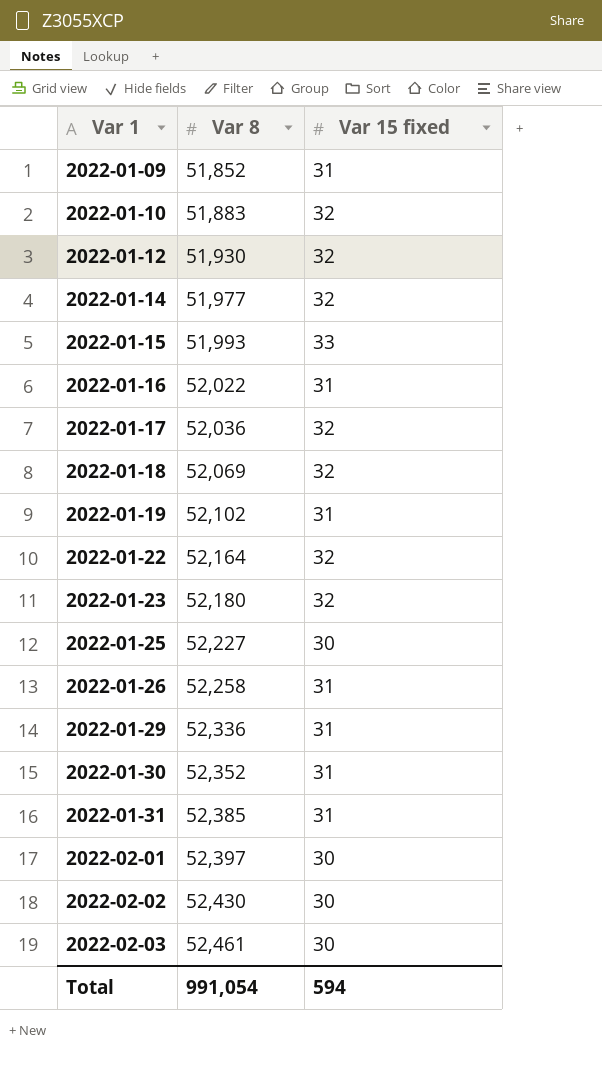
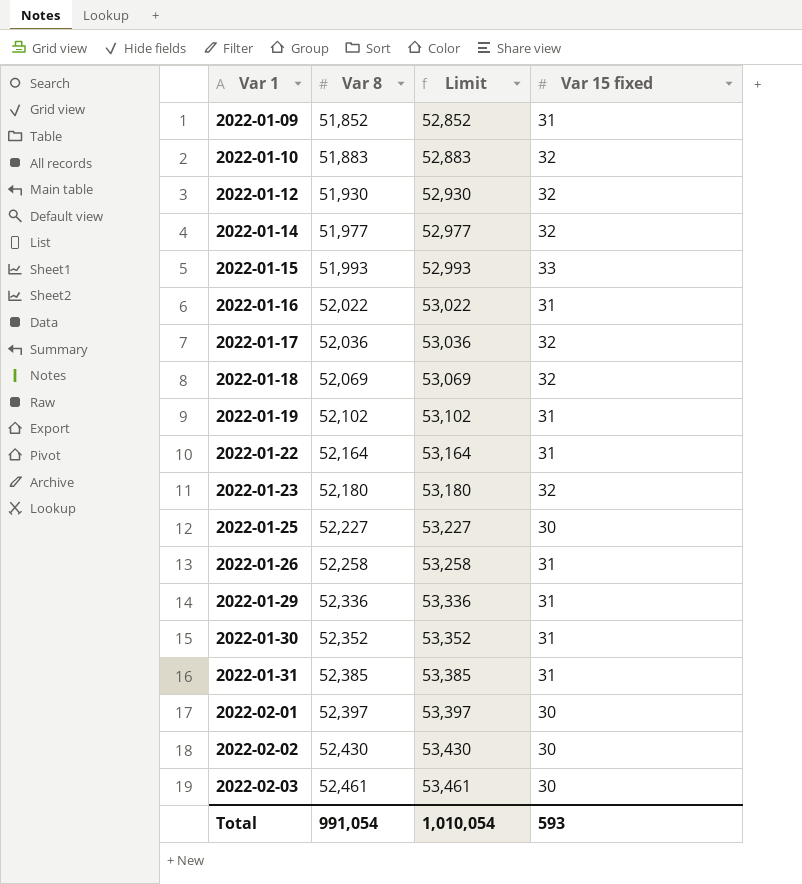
column Limit | formula: none -> [Var 8] + 1000
2022-01-22 | Var 15 fixed: 32 -> 31
Total | Var 15 fixed: 594 -> 593

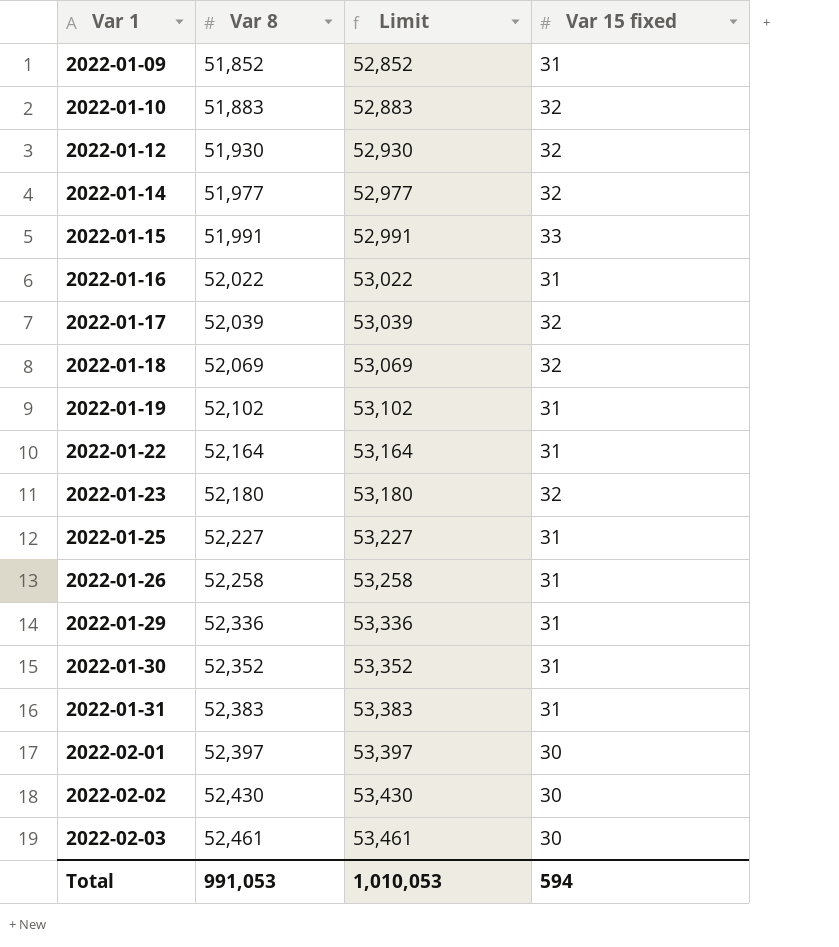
2022-01-15 | Var 8: 51,993 -> 51,991
2022-01-15 | Limit: 52,993 -> 52,991
2022-01-17 | Var 8: 52,036 -> 52,039
2022-01-17 | Limit: 53,036 -> 53,039
2022-01-25 | Var 15 fixed: 30 -> 31
2022-01-31 | Var 8: 52,385 -> 52,383
2022-01-31 | Limit: 53,385 -> 53,383
Total | Var 8: 991,054 -> 991,053
Total | Limit: 1,010,054 -> 1,010,053
Total | Var 15 fixed: 593 -> 594

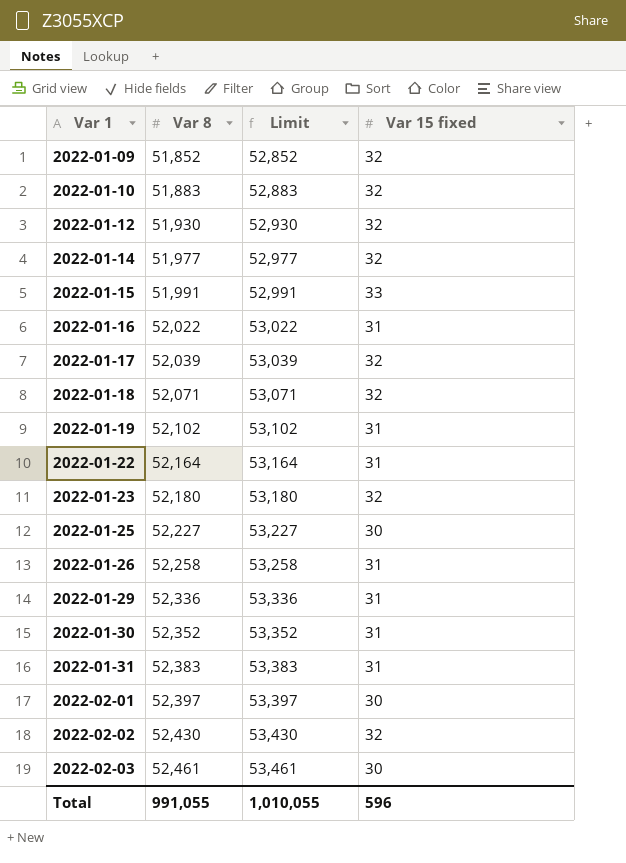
2022-01-09 | Var 15 fixed: 31 -> 32
2022-01-18 | Var 8: 52,069 -> 52,071
2022-01-18 | Limit: 53,069 -> 53,071
2022-01-25 | Var 15 fixed: 31 -> 30
2022-02-02 | Var 15 fixed: 30 -> 32
Total | Var 8: 991,053 -> 991,055
Total | Limit: 1,010,053 -> 1,010,055
Total | Var 15 fixed: 594 -> 596

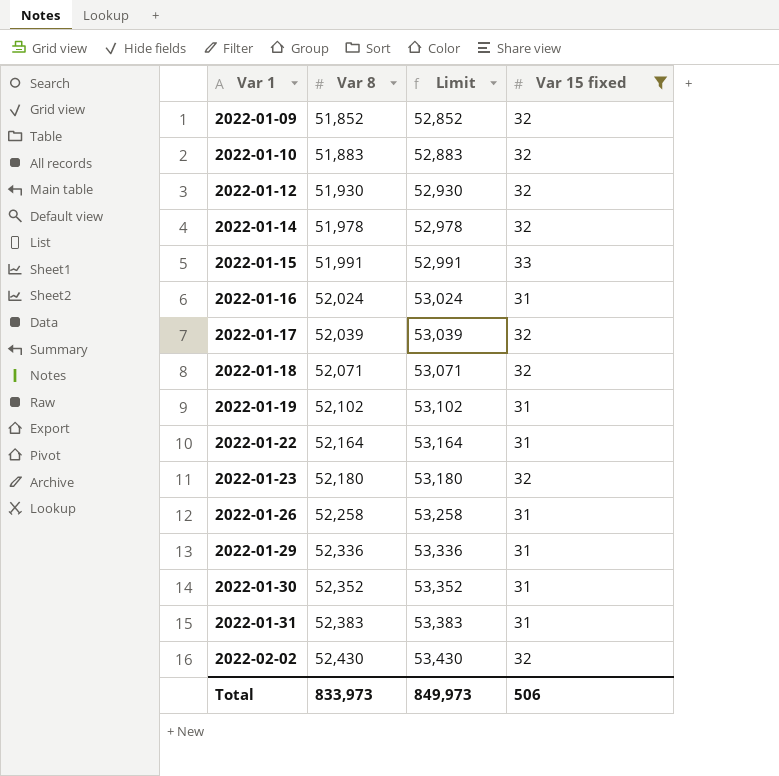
filter: none -> Var 15 fixed != 30
2022-01-14 | Var 8: 51,977 -> 51,978
2022-01-14 | Limit: 52,977 -> 52,978
2022-01-16 | Var 8: 52,022 -> 52,024
2022-01-16 | Limit: 53,022 -> 53,024
Total | Var 8: 991,055 -> 833,973
Total | Limit: 1,010,055 -> 849,973
Total | Var 15 fixed: 596 -> 506

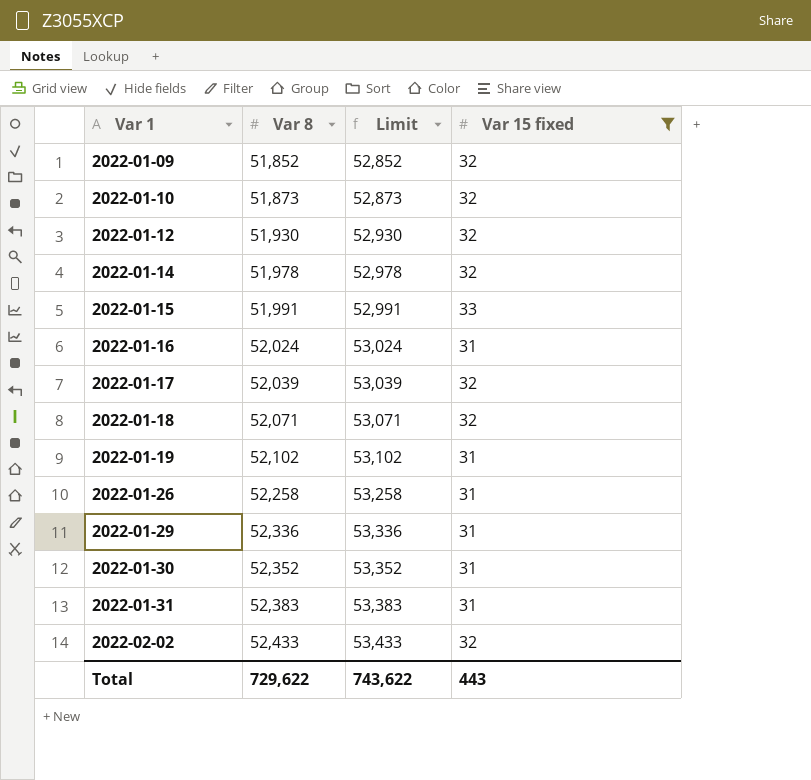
row 2022-01-22: 52,164 | 53,164 | 31 -> none
row 2022-01-23: 52,180 | 53,180 | 32 -> none
2022-01-10 | Var 8: 51,883 -> 51,873
2022-01-10 | Limit: 52,883 -> 52,873
2022-02-02 | Var 8: 52,430 -> 52,433
2022-02-02 | Limit: 53,430 -> 53,433
Total | Var 8: 833,973 -> 729,622
Total | Limit: 849,973 -> 743,622
Total | Var 15 fixed: 506 -> 443

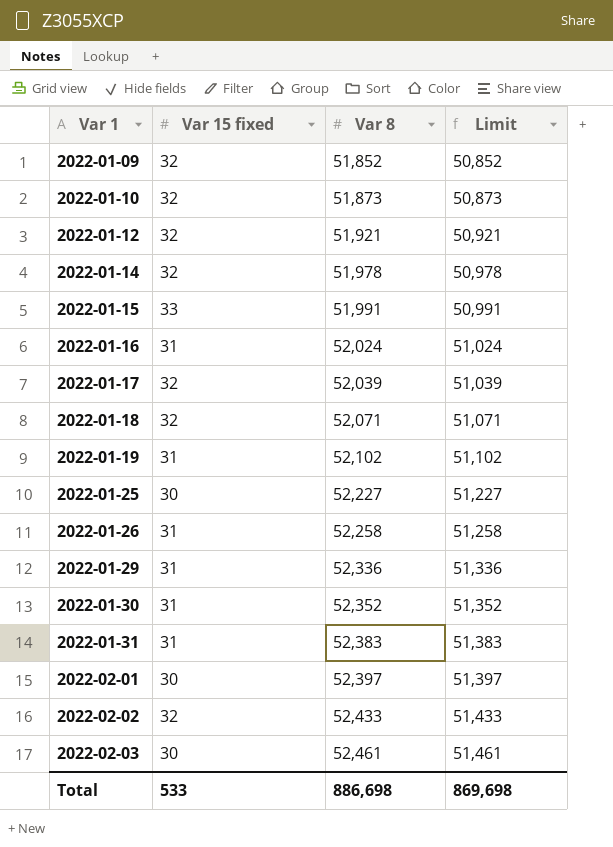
filter: Var 15 fixed != 30 -> none
column Var 15 fixed | position: 4 -> 2
column Limit | formula: [Var 8] + 1000 -> [Var 8] - 1000
2022-01-12 | Var 8: 51,930 -> 51,921
Total | Var 15 fixed: 443 -> 533
Total | Var 8: 729,622 -> 886,698
Total | Limit: 743,622 -> 869,698

